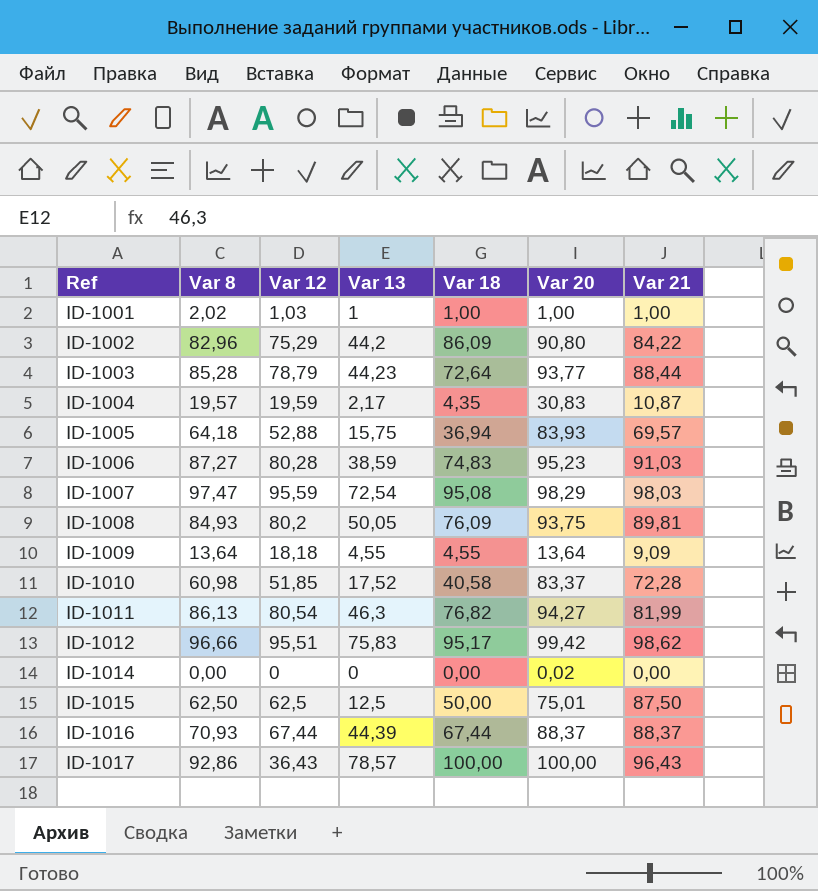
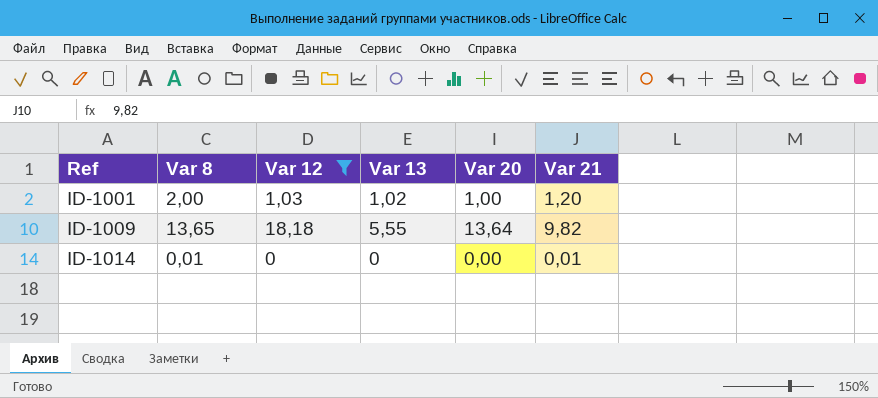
filter: none -> Var 12 <= 18,18
column Var 18 | position: 5 -> none
ID-1001 | Var 8: 2,02 -> 2,00
ID-1001 | Var 13: 1 -> 1,02
ID-1001 | Var 21: 1,00 -> 1,20
ID-1009 | Var 8: 13,64 -> 13,65
ID-1009 | Var 13: 4,55 -> 5,55
ID-1009 | Var 21: 9,09 -> 9,82
ID-1014 | Var 8: 0,00 -> 0,01
ID-1014 | Var 20: 0,02 -> 0,00
ID-1014 | Var 21: 0,00 -> 0,01

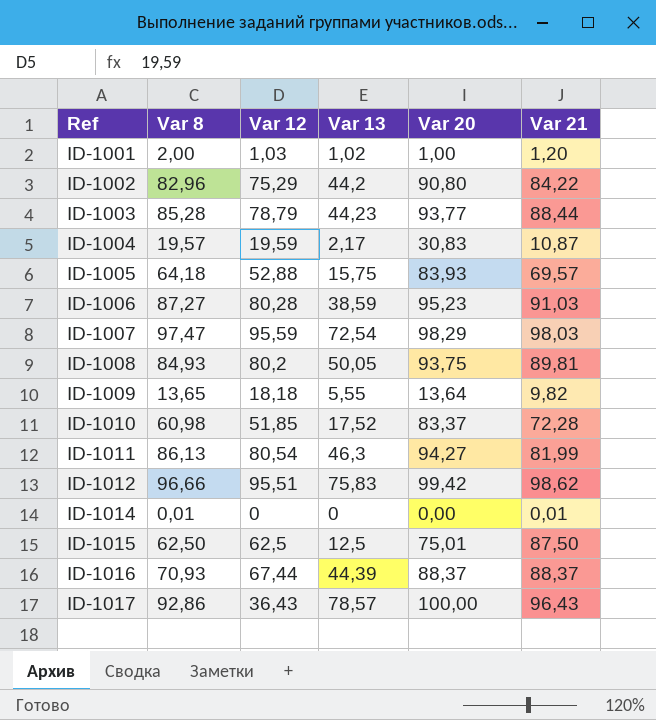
filter: Var 12 <= 18,18 -> none

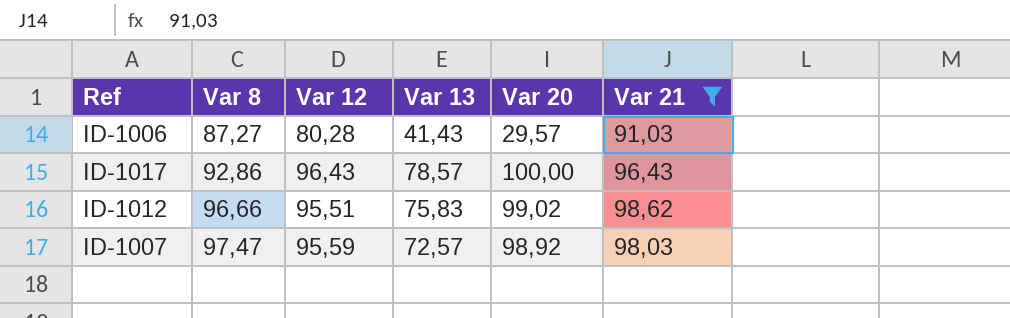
filter: none -> Var 21 >= 91,03
row order: Ref ascending -> Var 8 ascending
ID-1006 | Var 13: 38,59 -> 41,43
ID-1006 | Var 20: 95,23 -> 29,57
ID-1017 | Var 12: 36,43 -> 96,43
ID-1012 | Var 20: 99,42 -> 99,02
ID-1007 | Var 13: 72,54 -> 72,57
ID-1007 | Var 20: 98,29 -> 98,92

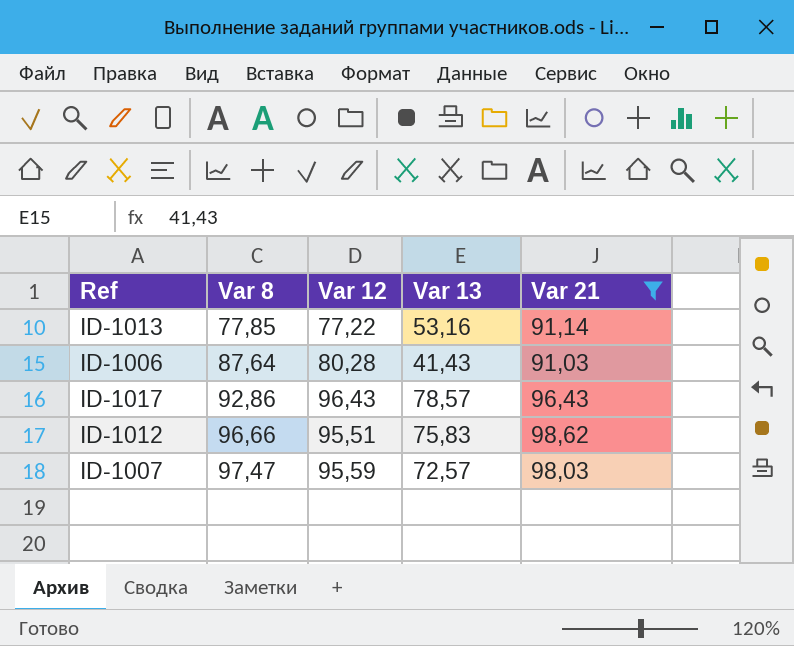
column Var 20 | position: 5 -> none
row ID-1013: none -> 77,85 | 77,22 | 53,16 | 91,14
ID-1006 | Var 8: 87,27 -> 87,64

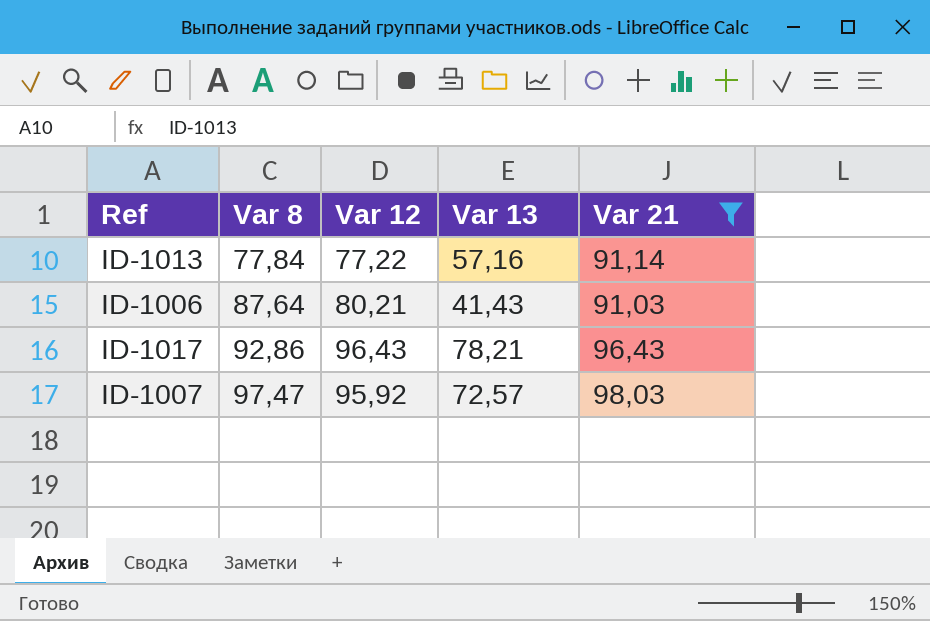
row ID-1012: 96,66 | 95,51 | 75,83 | 98,62 -> none
ID-1013 | Var 8: 77,85 -> 77,84
ID-1013 | Var 13: 53,16 -> 57,16
ID-1006 | Var 12: 80,28 -> 80,21
ID-1017 | Var 13: 78,57 -> 78,21
ID-1007 | Var 12: 95,59 -> 95,92

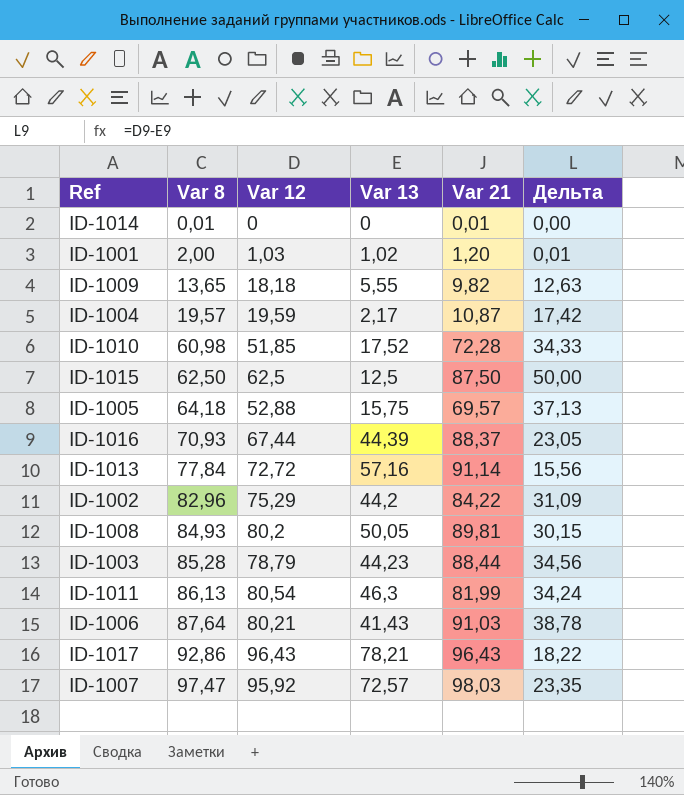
filter: Var 21 >= 91,03 -> none
column Дельта | formula: none -> [Var 12] - [Var 13]
ID-1013 | Var 12: 77,22 -> 72,72

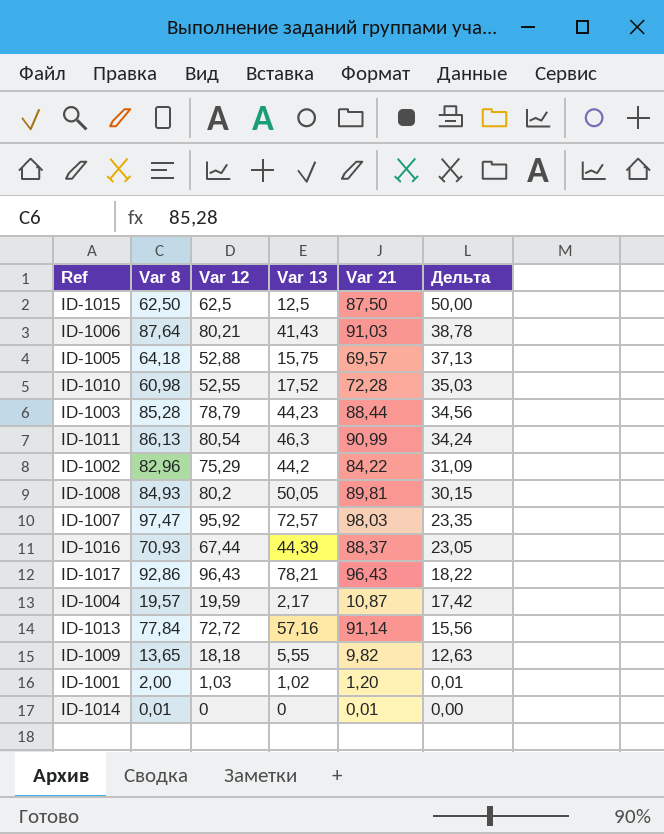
row order: Var 8 ascending -> Дельта descending
ID-1010 | Var 12: 51,85 -> 52,55
ID-1010 | Дельта: 34,33 -> 35,03
ID-1011 | Var 21: 81,99 -> 90,99

